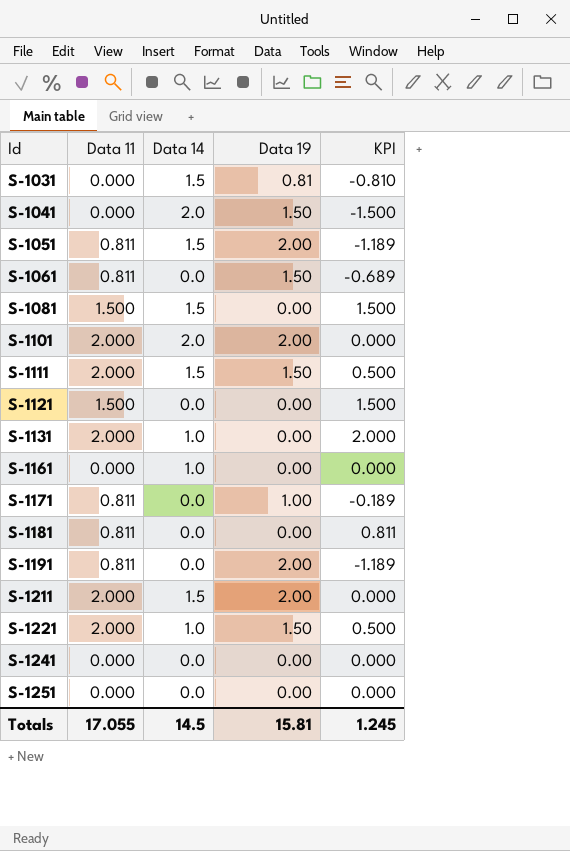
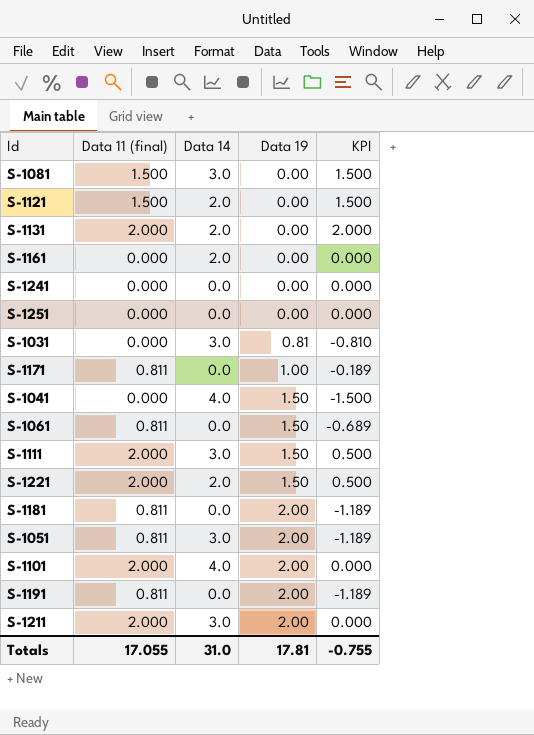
row order: Id ascending -> Data 19 ascending
column name: Data 11 -> Data 11 (final)
S-1081 | Data 14: 1.5 -> 3.0
S-1121 | Data 14: 0.0 -> 2.0
S-1131 | Data 14: 1.0 -> 2.0
S-1161 | Data 14: 1.0 -> 2.0
S-1031 | Data 14: 1.5 -> 3.0
S-1041 | Data 14: 2.0 -> 4.0
S-1111 | Data 14: 1.5 -> 3.0
S-1221 | Data 14: 1.0 -> 2.0
S-1181 | Data 19: 0.00 -> 2.00
S-1181 | KPI: 0.811 -> -1.189
S-1051 | Data 14: 1.5 -> 3.0
S-1101 | Data 14: 2.0 -> 4.0
S-1211 | Data 14: 1.5 -> 3.0
Totals | Data 14: 14.5 -> 31.0
Totals | Data 19: 15.81 -> 17.81
Totals | KPI: 1.245 -> -0.755

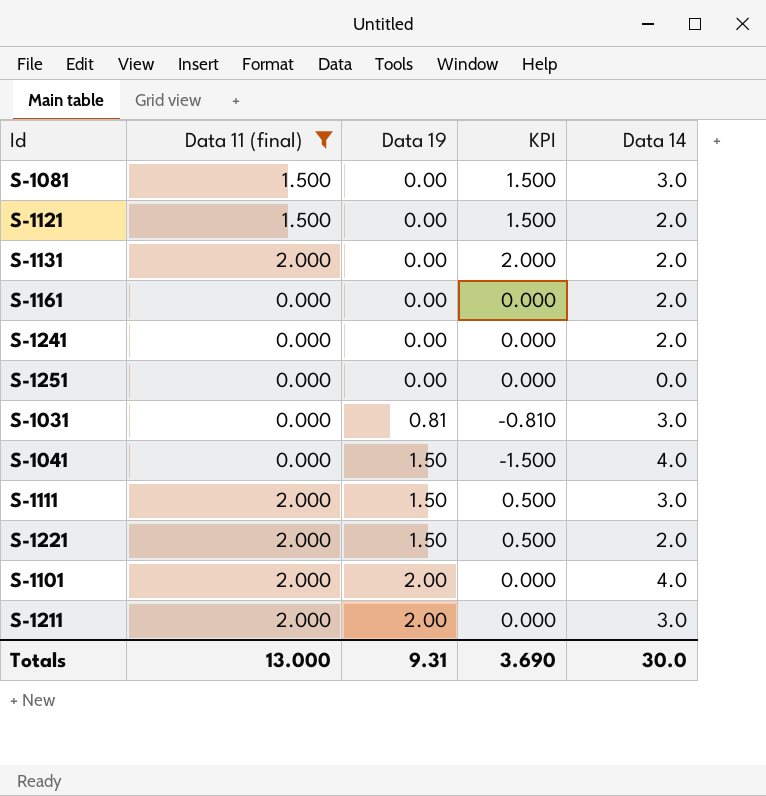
filter: none -> Data 11 (final) != 0.811
column Data 14 | position: 3 -> 5
S-1241 | Data 14: 0.0 -> 2.0
Totals | Data 11 (final): 17.055 -> 13.000
Totals | Data 19: 17.81 -> 9.31
Totals | KPI: -0.755 -> 3.690
Totals | Data 14: 31.0 -> 30.0

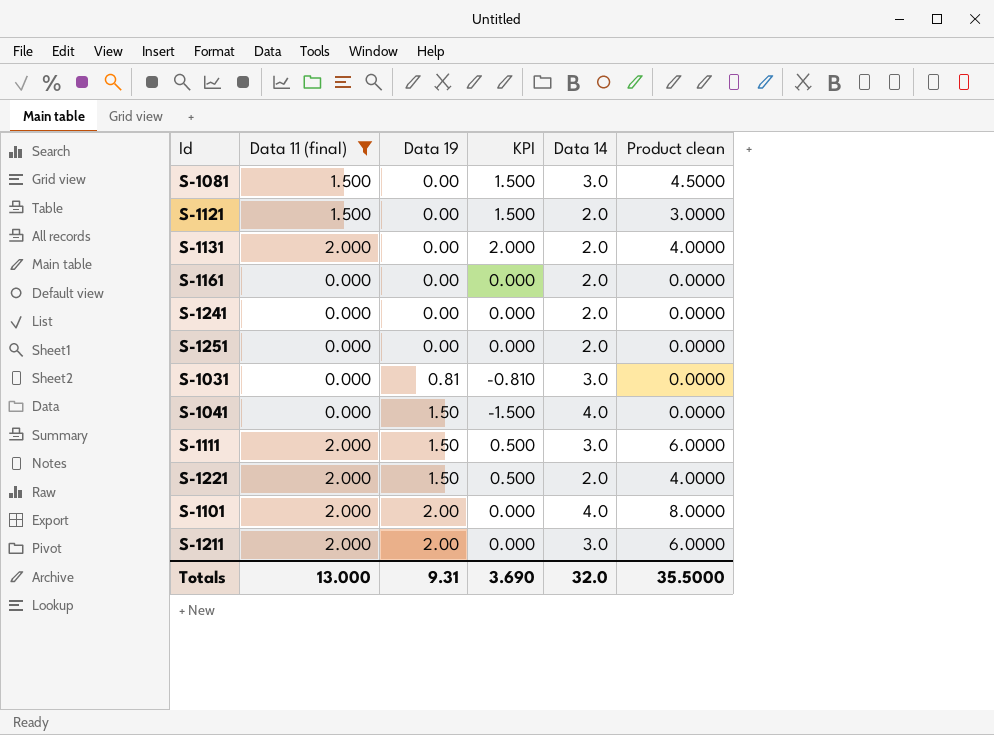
column Product clean | formula: none -> [Data 11 (final)] * [Data 14]
S-1251 | Data 14: 0.0 -> 2.0
Totals | Data 14: 30.0 -> 32.0

